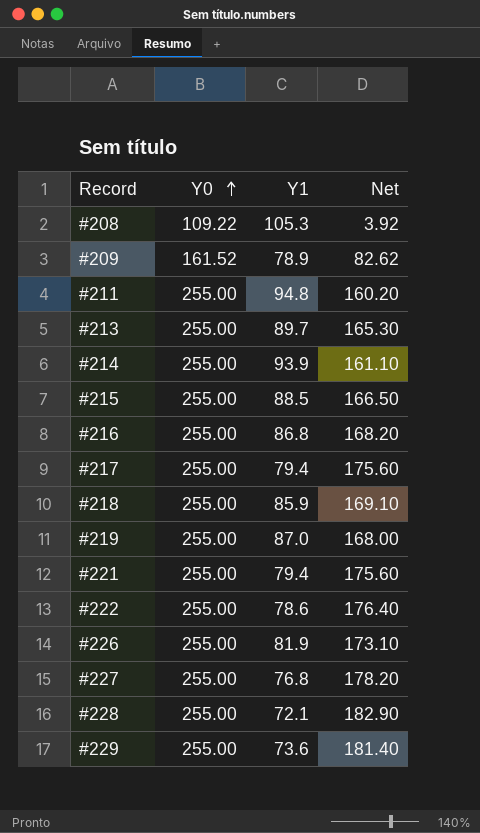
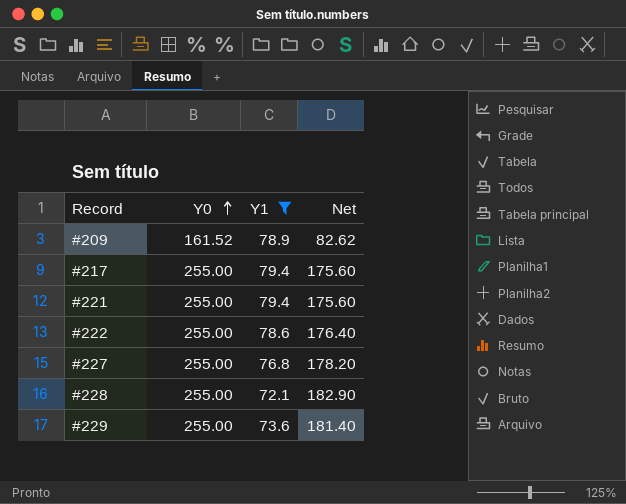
filter: none -> Y1 <= 79.4

